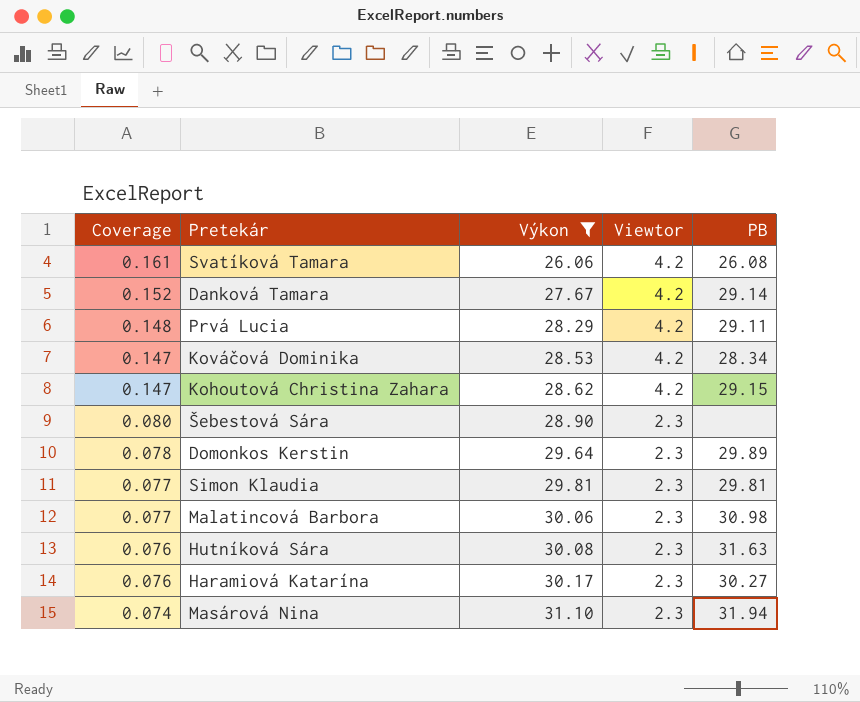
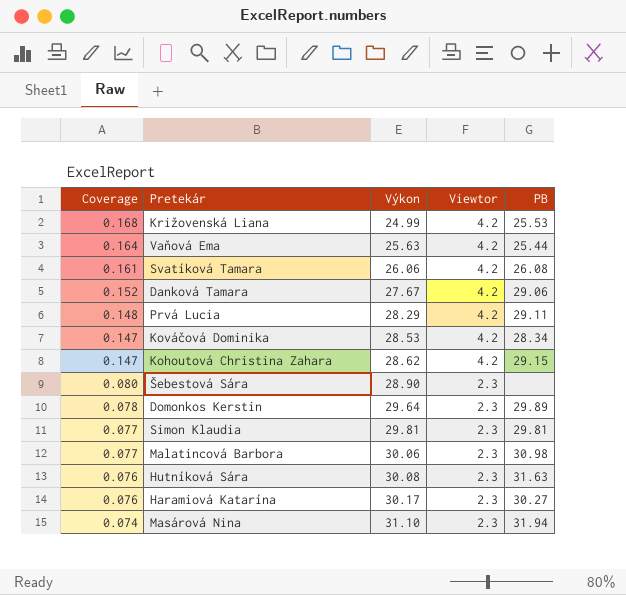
filter: Výkon >= 26.06 -> none
Danková Tamara | PB: 29.14 -> 29.06

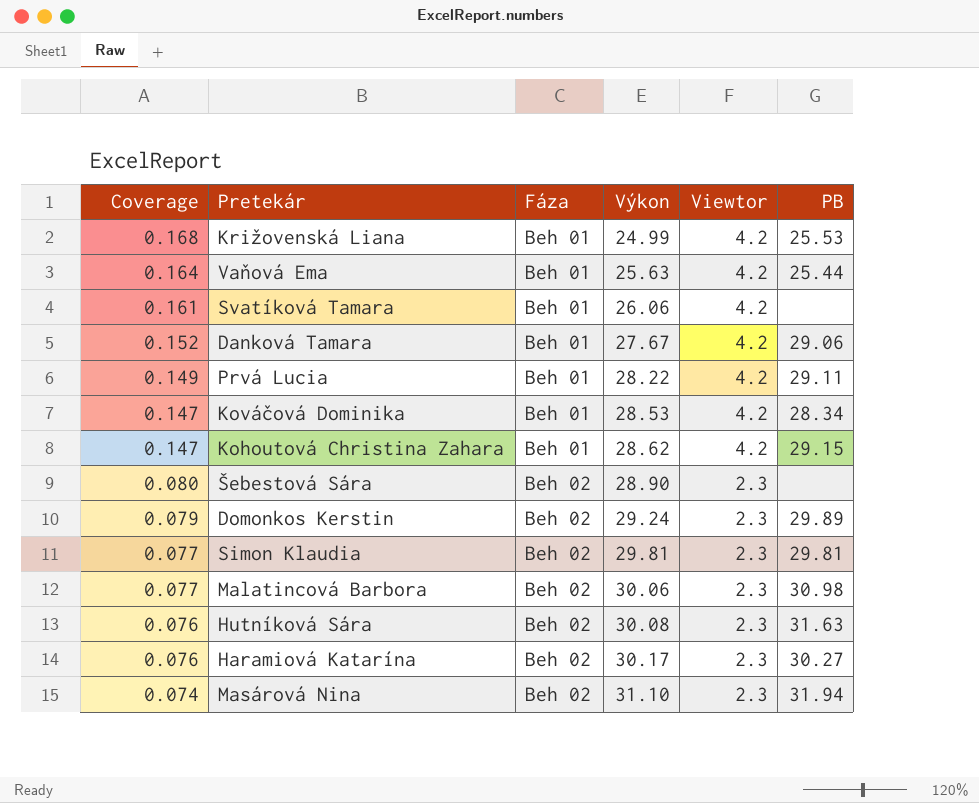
column Fáza | position: none -> 3
Svatíková Tamara | PB: 26.08 -> none
Prvá Lucia | Coverage: 0.148 -> 0.149
Prvá Lucia | Výkon: 28.29 -> 28.22
Domonkos Kerstin | Coverage: 0.078 -> 0.079
Domonkos Kerstin | Výkon: 29.64 -> 29.24

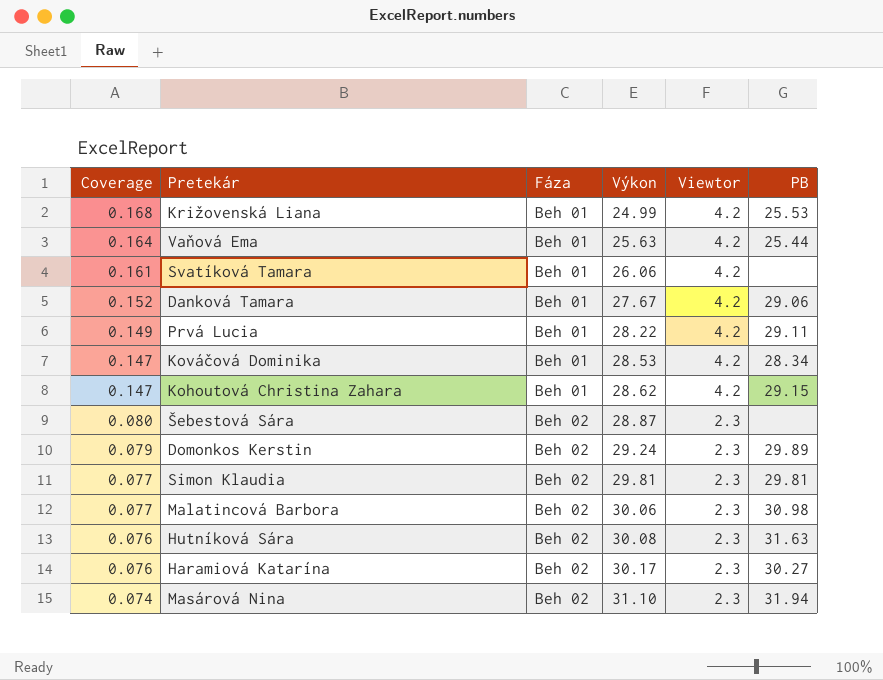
Šebestová Sára | Výkon: 28.90 -> 28.87

